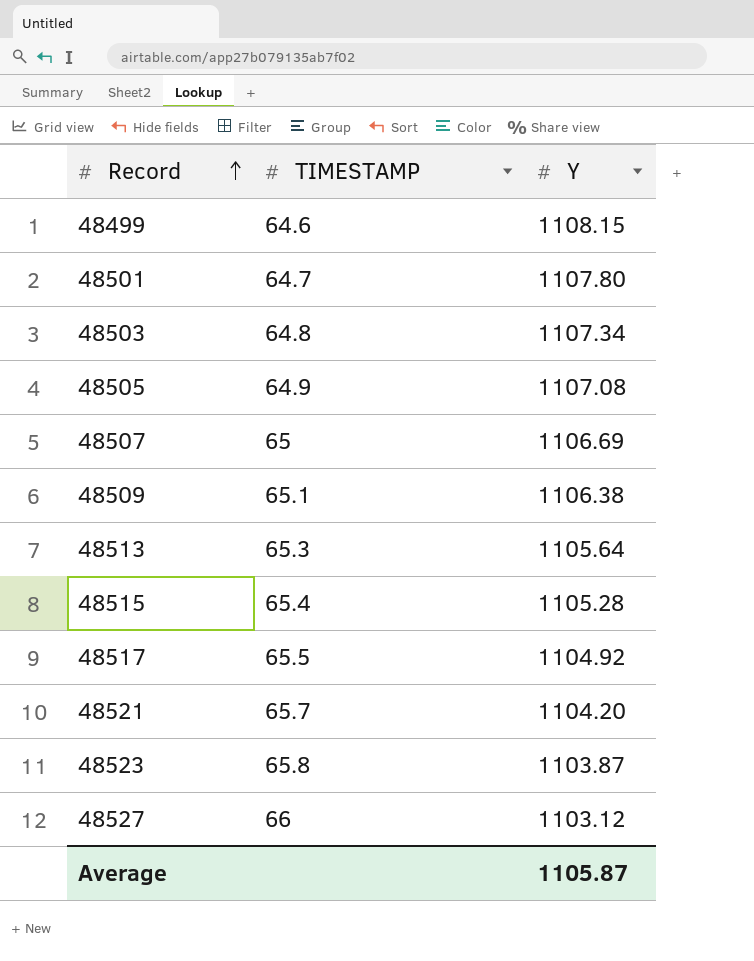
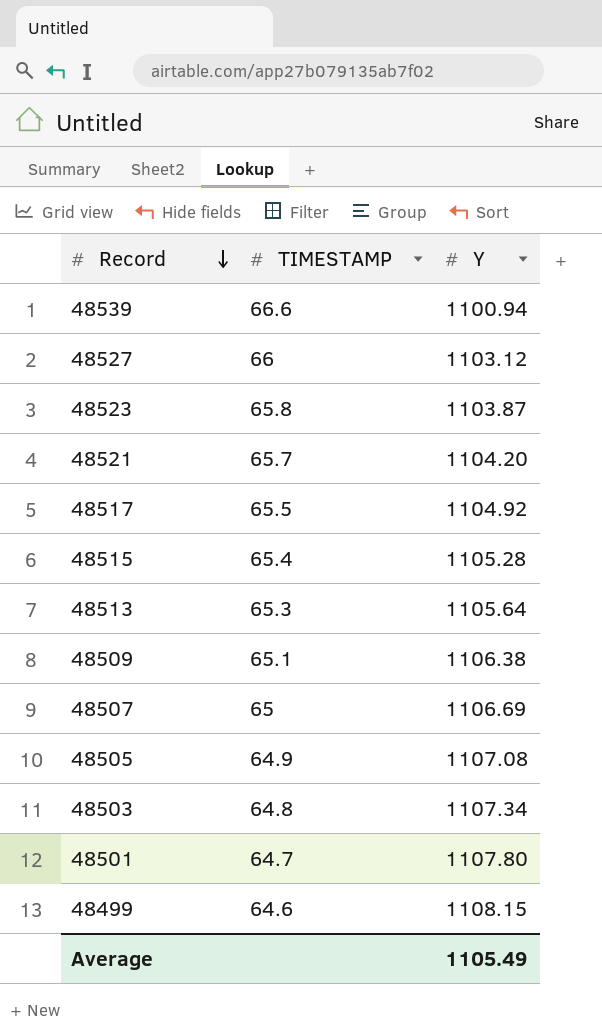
row order: Record ascending -> Record descending
row 48539: none -> 66.6 | 1100.94
Average | Y: 1105.87 -> 1105.49

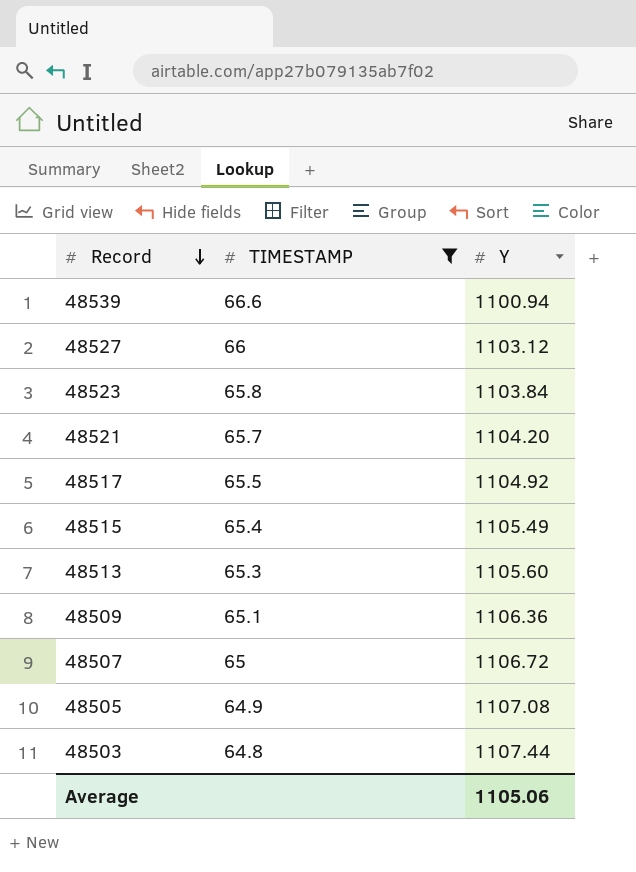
filter: none -> TIMESTAMP >= 64.8
48523 | Y: 1103.87 -> 1103.84
48515 | Y: 1105.28 -> 1105.49
48513 | Y: 1105.64 -> 1105.60
48509 | Y: 1106.38 -> 1106.36
48507 | Y: 1106.69 -> 1106.72
48503 | Y: 1107.34 -> 1107.44
Average | Y: 1105.49 -> 1105.06

